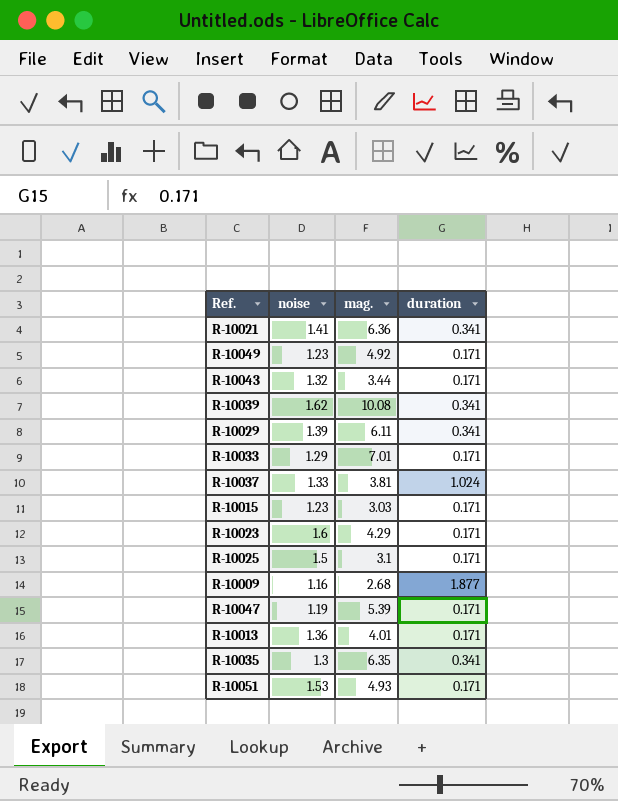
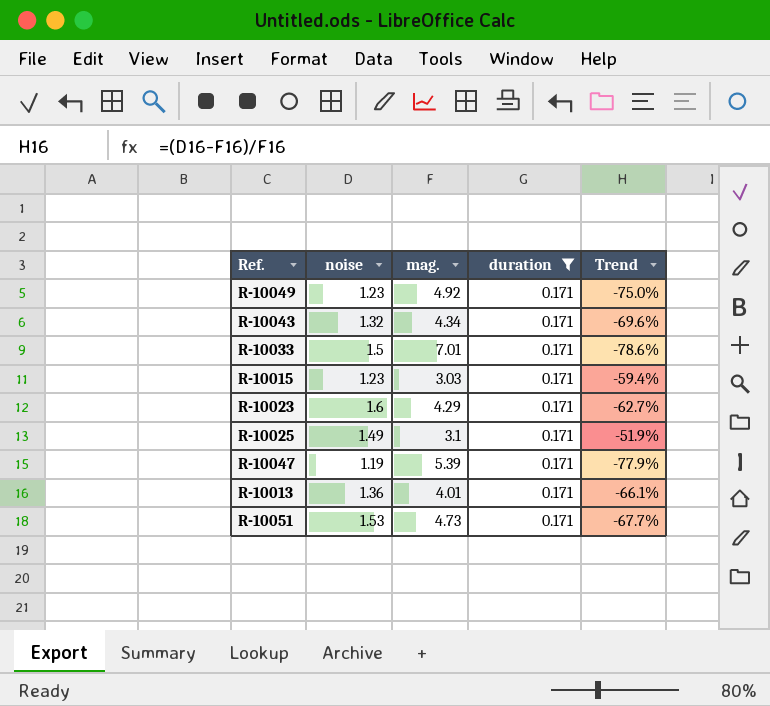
filter: none -> duration = 0.171
column Trend | formula: none -> ([noise] - [mag.]) / [mag.]
R-10043 | mag.: 3.44 -> 4.34
R-10033 | noise: 1.29 -> 1.5
R-10025 | noise: 1.5 -> 1.49
R-10051 | mag.: 4.93 -> 4.73

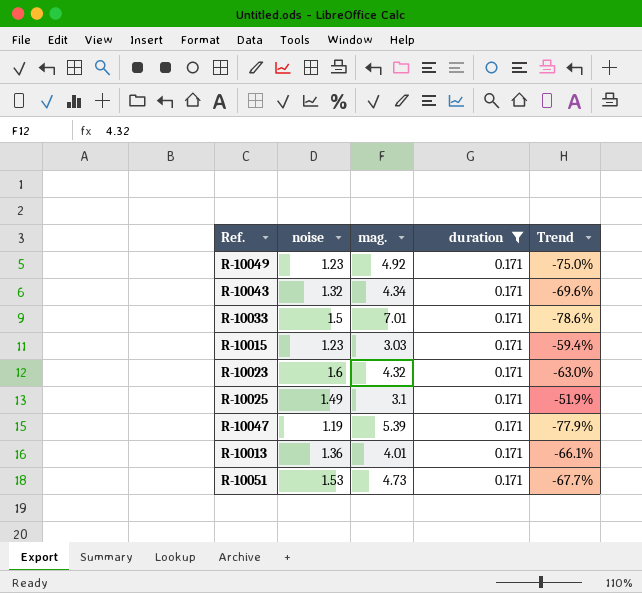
R-10023 | mag.: 4.29 -> 4.32
R-10023 | Trend: -62.7% -> -63.0%

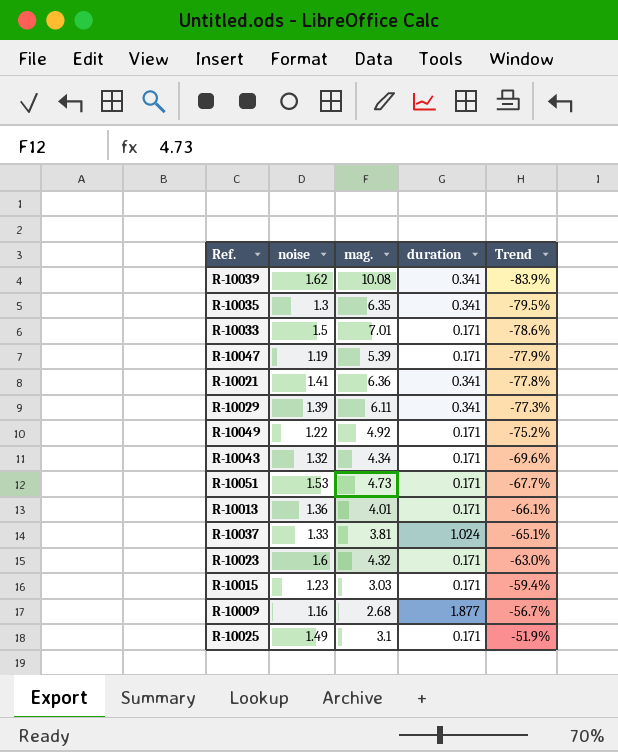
filter: duration = 0.171 -> none
row order: none -> Trend ascending
R-10049 | noise: 1.23 -> 1.22
R-10049 | Trend: -75.0% -> -75.2%

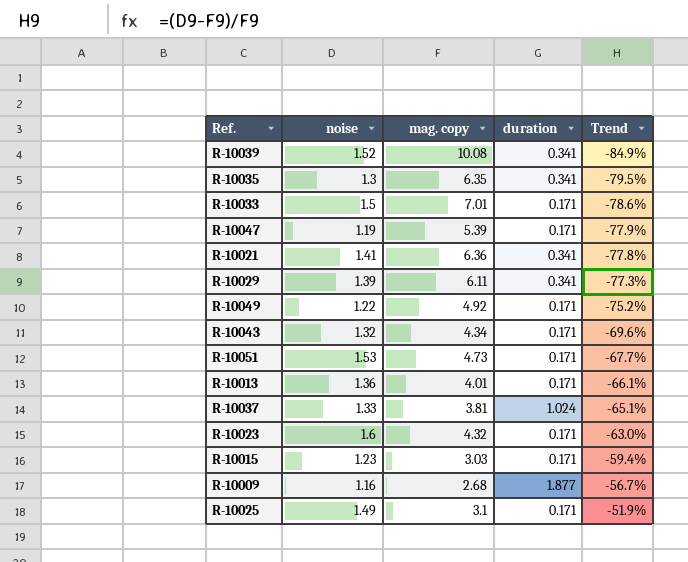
column name: mag. -> mag. copy
R-10039 | noise: 1.62 -> 1.52
R-10039 | Trend: -83.9% -> -84.9%

